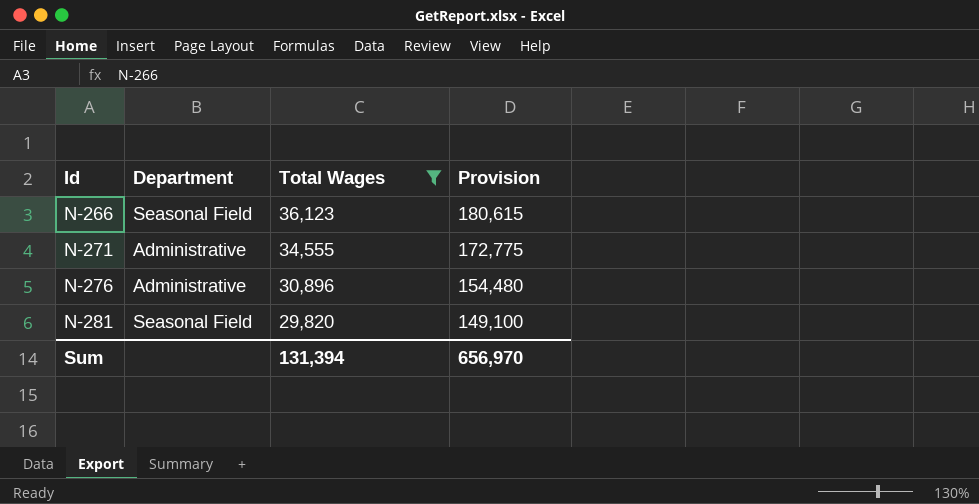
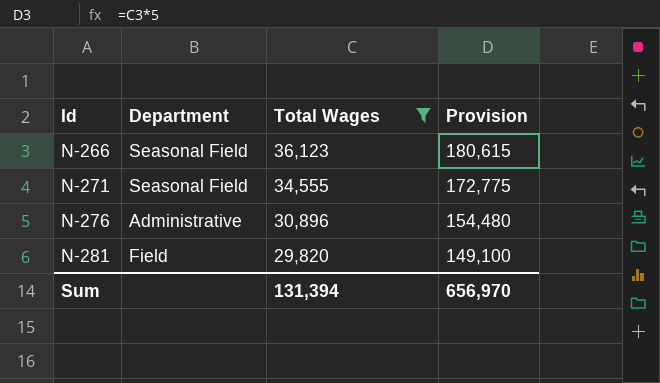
N-271 | Department: Administrative -> Seasonal Field
N-281 | Department: Seasonal Field -> Field

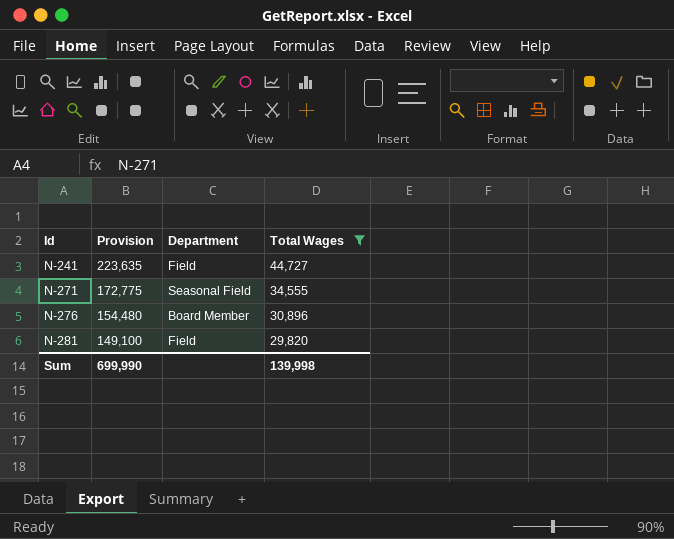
column Provision | position: 4 -> 2
row N-266: Seasonal Field | 36,123 | 180,615 -> none
row N-241: none -> 223,635 | Field | 44,727
N-276 | Department: Administrative -> Board Member
Sum | Provision: 656,970 -> 699,990
Sum | Total Wages: 131,394 -> 139,998

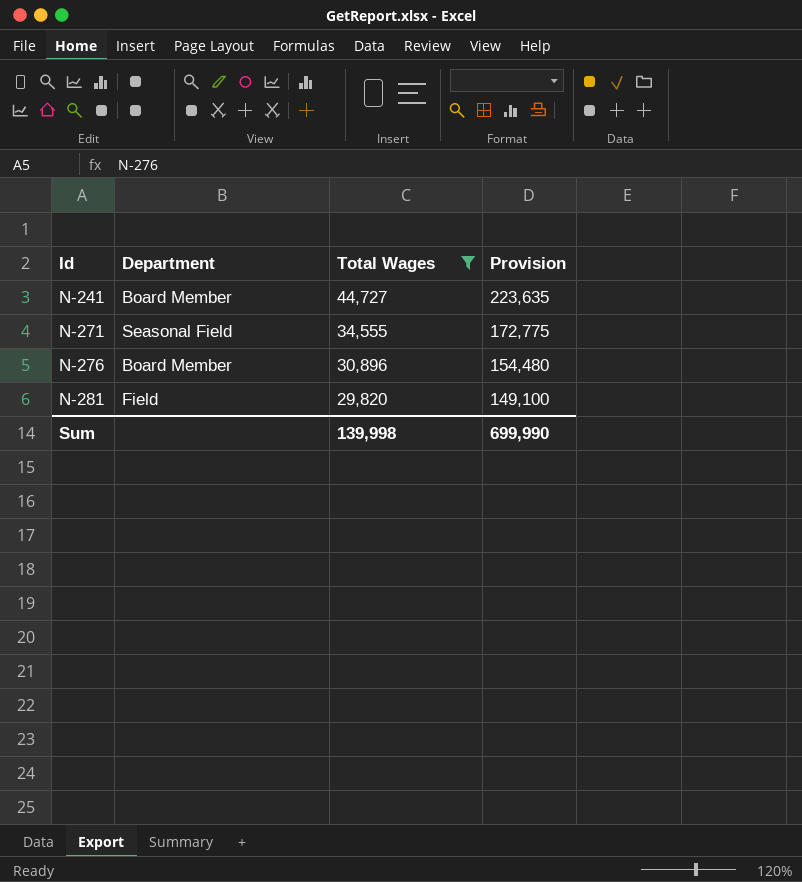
column Provision | position: 2 -> 4
N-241 | Department: Field -> Board Member

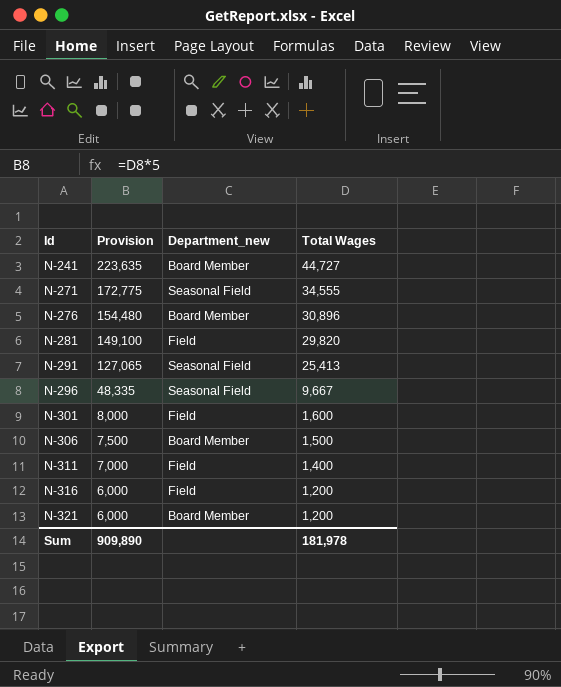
filter: Total Wages >= 29,820 -> none
column Provision | position: 4 -> 2
column name: Department -> Department_new
Sum | Provision: 699,990 -> 909,890
Sum | Total Wages: 139,998 -> 181,978

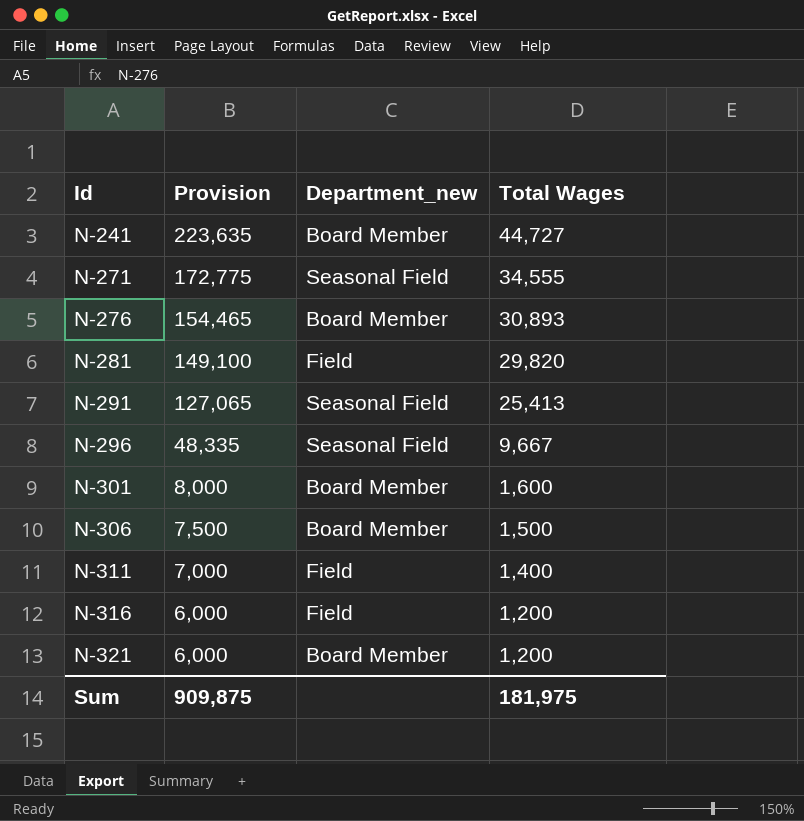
N-276 | Provision: 154,480 -> 154,465
N-276 | Total Wages: 30,896 -> 30,893
N-301 | Department_new: Field -> Board Member
Sum | Provision: 909,890 -> 909,875
Sum | Total Wages: 181,978 -> 181,975

